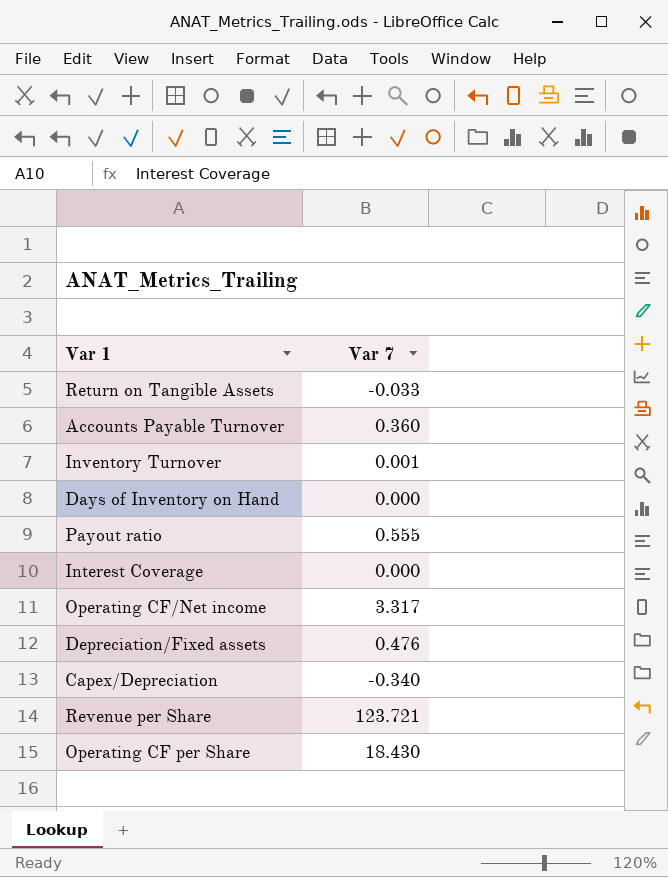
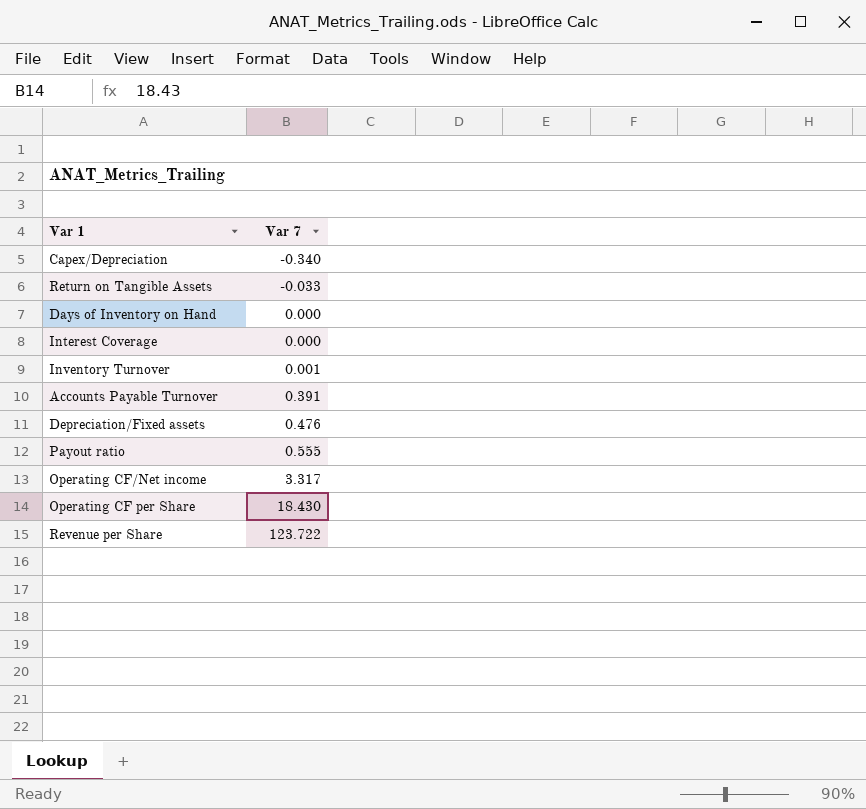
row order: none -> Var 7 ascending
Accounts Payable Turnover | Var 7: 0.360 -> 0.391
Revenue per Share | Var 7: 123.721 -> 123.722

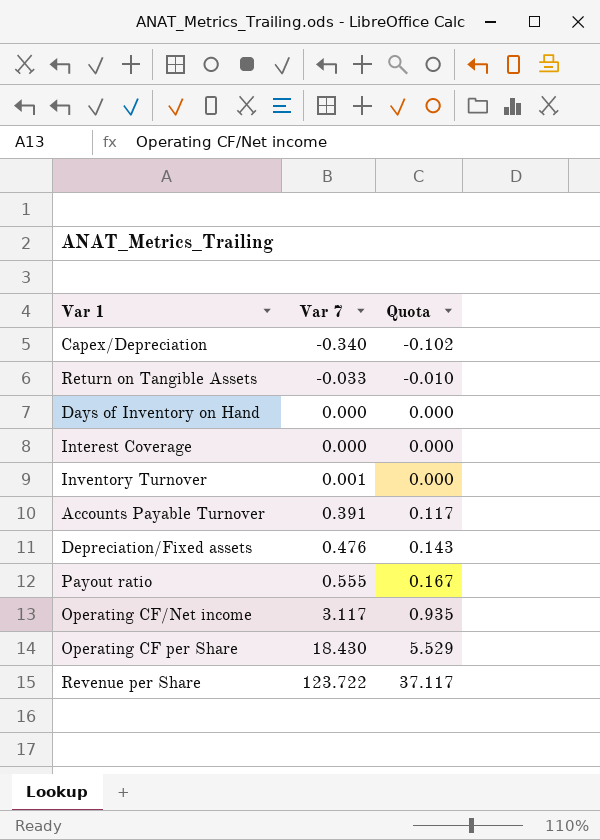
column Quota | formula: none -> [Var 7] * 0.3
Operating CF/Net income | Var 7: 3.317 -> 3.117

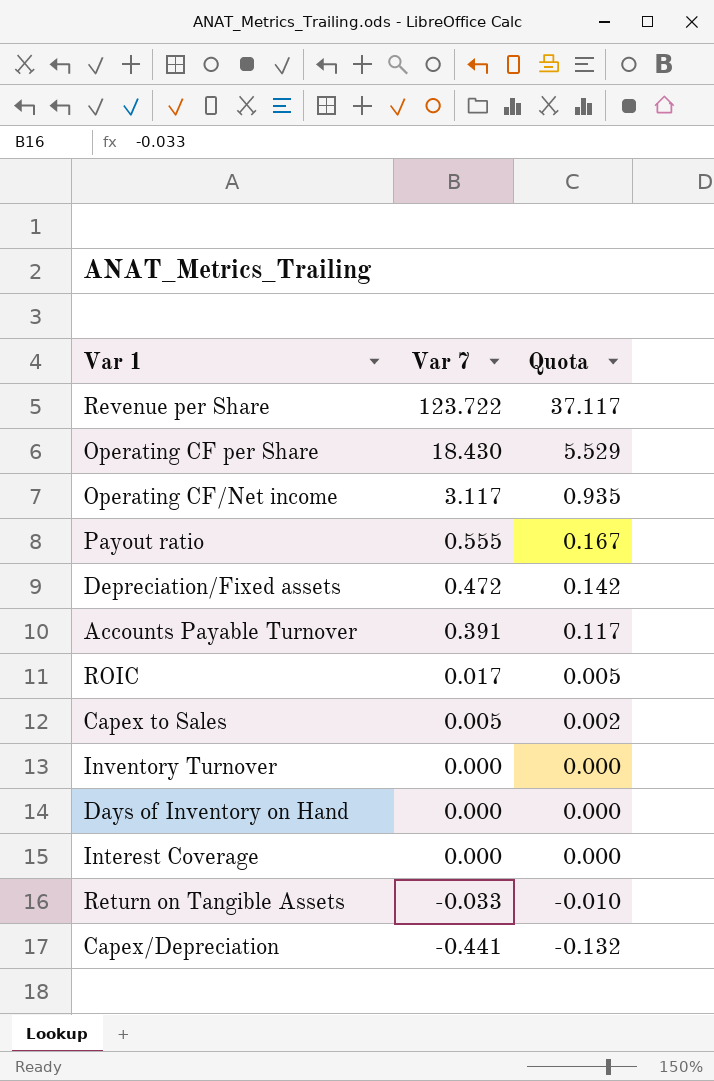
row order: Var 7 ascending -> Var 7 descending
Depreciation/Fixed assets | Var 7: 0.476 -> 0.472
Depreciation/Fixed assets | Quota: 0.143 -> 0.142
row ROIC: none -> 0.017 | 0.005
row Capex to Sales: none -> 0.005 | 0.002
Inventory Turnover | Var 7: 0.001 -> 0.000
Capex/Depreciation | Var 7: -0.340 -> -0.441
Capex/Depreciation | Quota: -0.102 -> -0.132

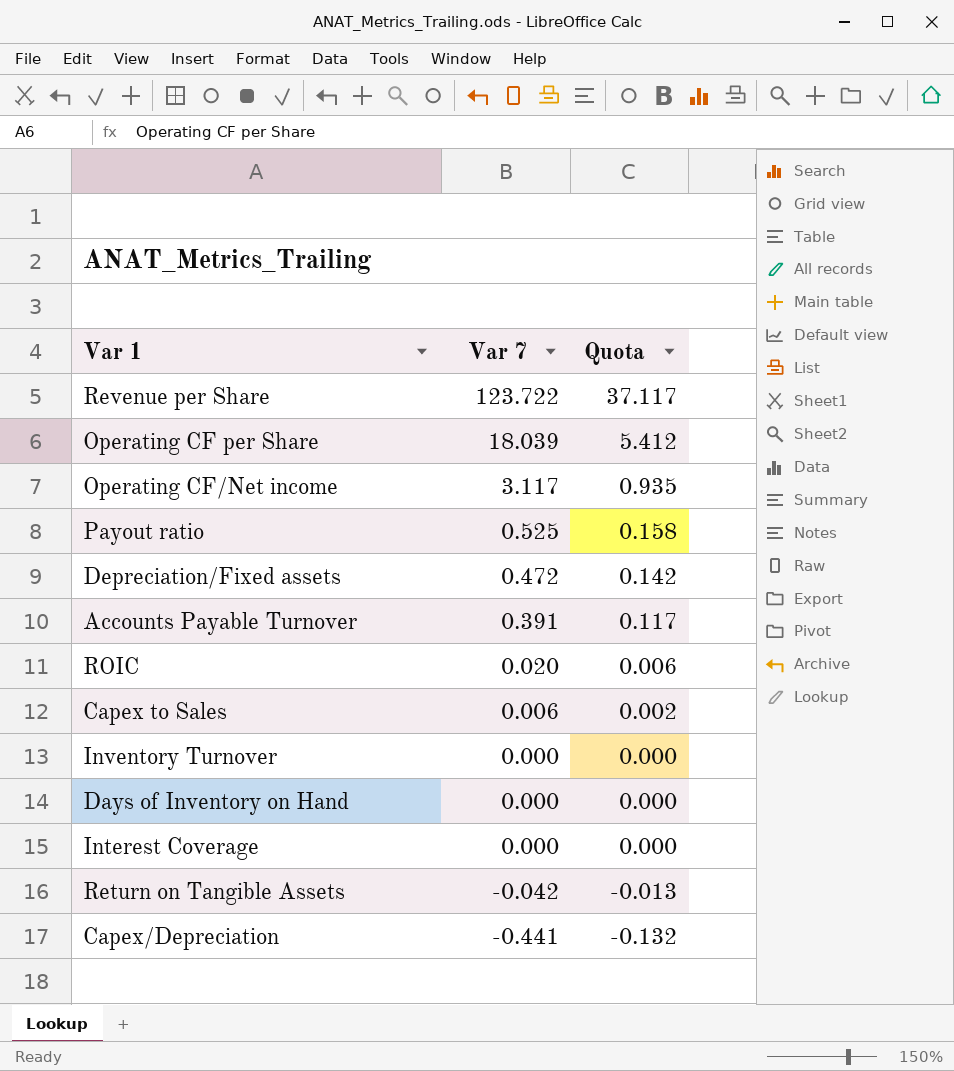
Operating CF per Share | Var 7: 18.430 -> 18.039
Operating CF per Share | Quota: 5.529 -> 5.412
Payout ratio | Var 7: 0.555 -> 0.525
Payout ratio | Quota: 0.167 -> 0.158
ROIC | Var 7: 0.017 -> 0.020
ROIC | Quota: 0.005 -> 0.006
Capex to Sales | Var 7: 0.005 -> 0.006
Return on Tangible Assets | Var 7: -0.033 -> -0.042
Return on Tangible Assets | Quota: -0.010 -> -0.013

